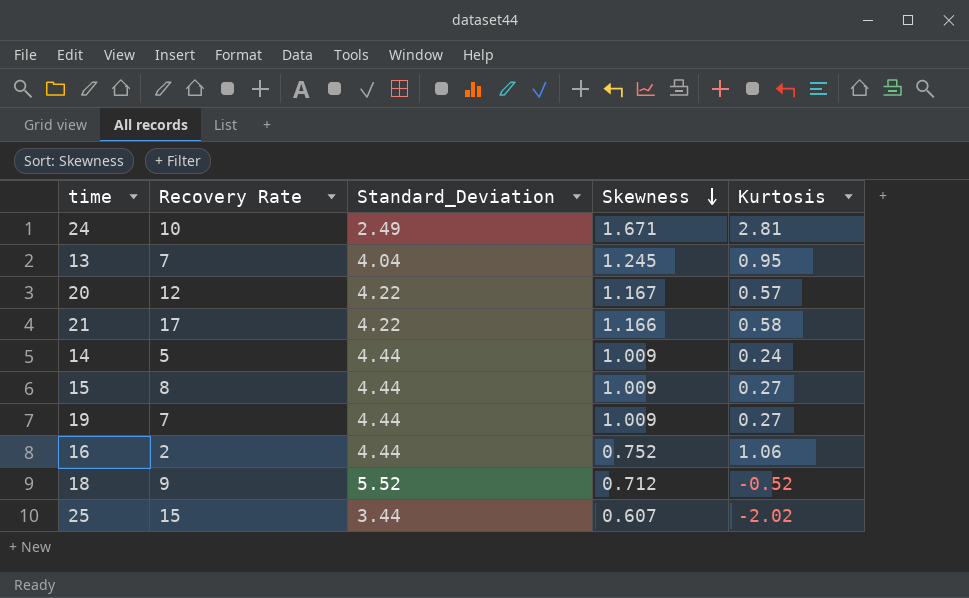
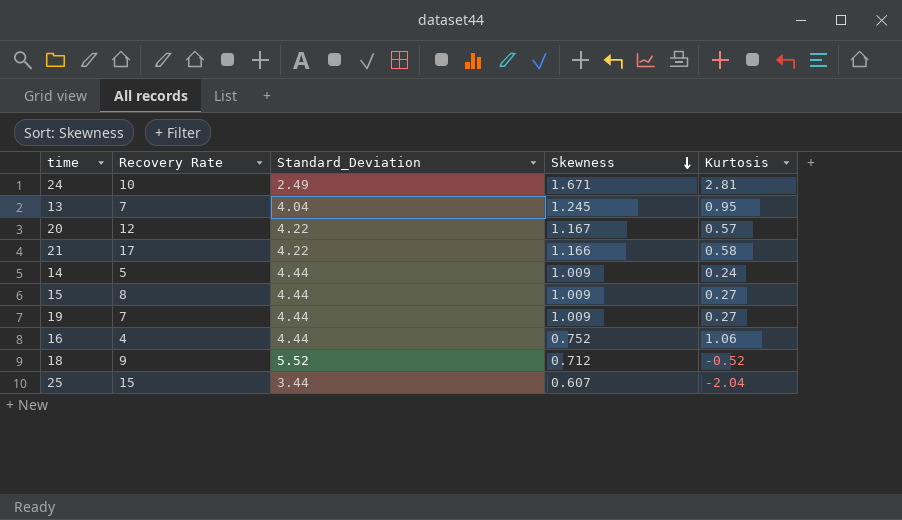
16 | Recovery Rate: 2 -> 4
25 | Kurtosis: -2.02 -> -2.04

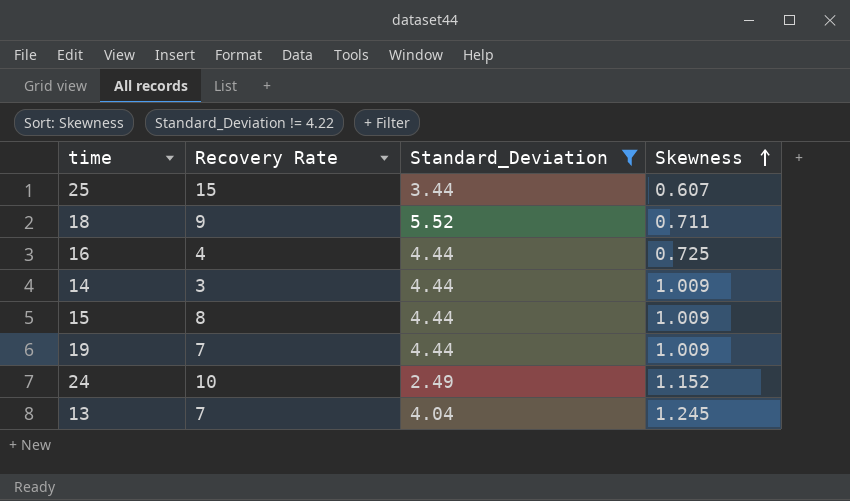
filter: none -> Standard_Deviation != 4.22
row order: Skewness descending -> Skewness ascending
column Kurtosis | position: 5 -> none
18 | Skewness: 0.712 -> 0.711
16 | Skewness: 0.752 -> 0.725
14 | Recovery Rate: 5 -> 3
24 | Skewness: 1.671 -> 1.152

